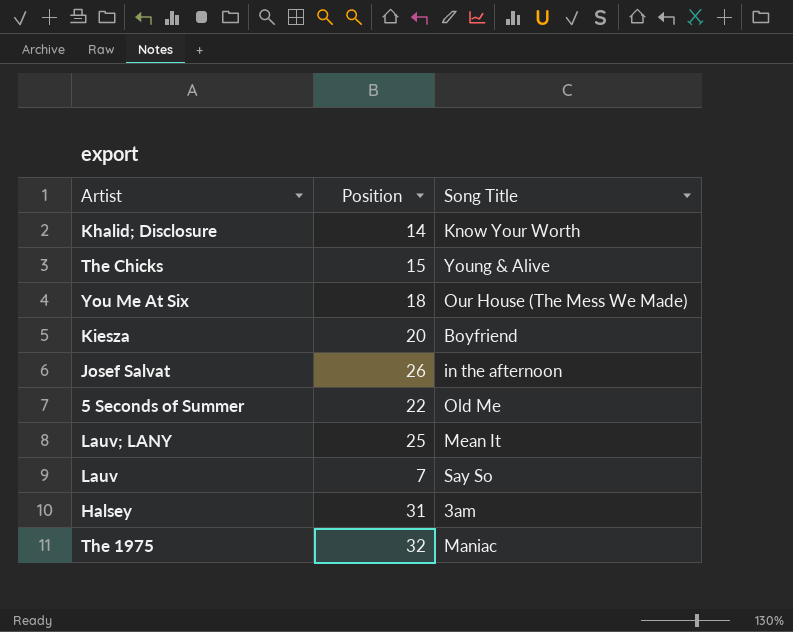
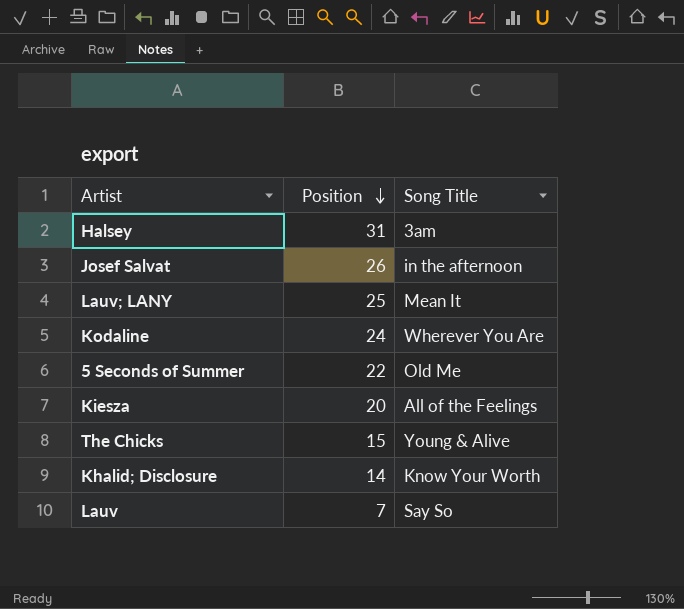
row order: none -> Position descending
row You Me At Six: 18 | Our House (The Mess We Made) -> none
row The 1975: 32 | Maniac -> none
row Kodaline: none -> 24 | Wherever You Are
Kiesza | Song Title: Boyfriend -> All of the Feelings

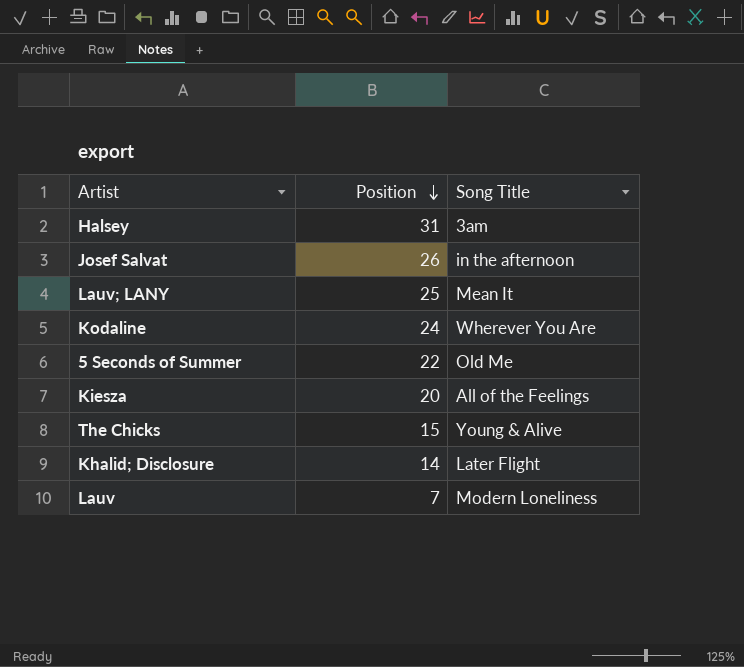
Khalid; Disclosure | Song Title: Know Your Worth -> Later Flight
Lauv | Song Title: Say So -> Modern Loneliness

